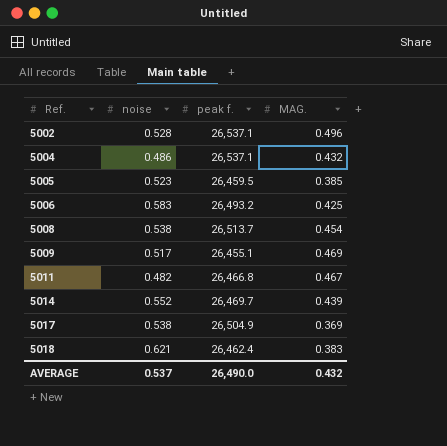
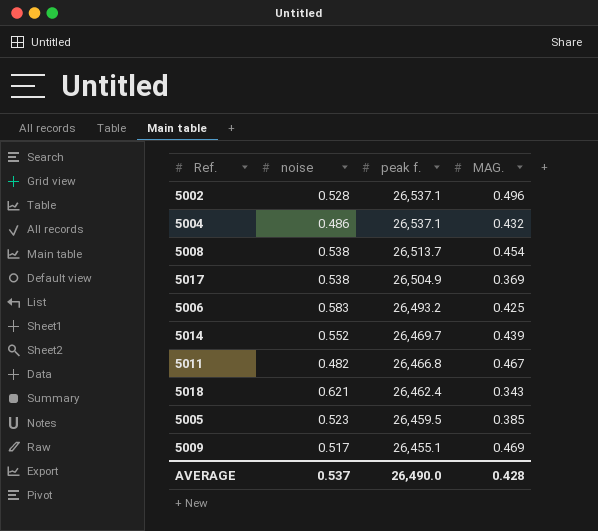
row order: Ref. ascending -> peak f. descending
5018 | MAG.: 0.383 -> 0.343
AVERAGE | MAG.: 0.432 -> 0.428

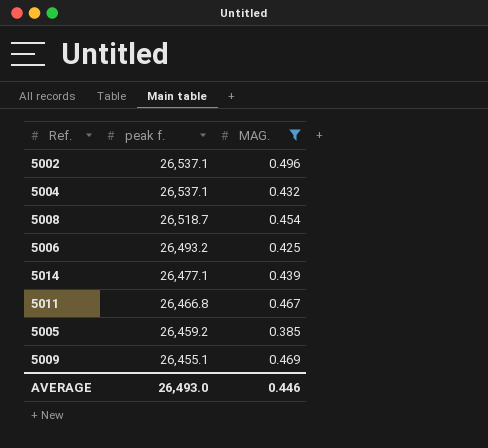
filter: none -> MAG. >= 0.385
column noise | position: 2 -> none
5008 | peak f.: 26,513.7 -> 26,518.7
5014 | peak f.: 26,469.7 -> 26,477.1
5005 | peak f.: 26,459.5 -> 26,459.2
AVERAGE | peak f.: 26,490.0 -> 26,493.0
AVERAGE | MAG.: 0.428 -> 0.446

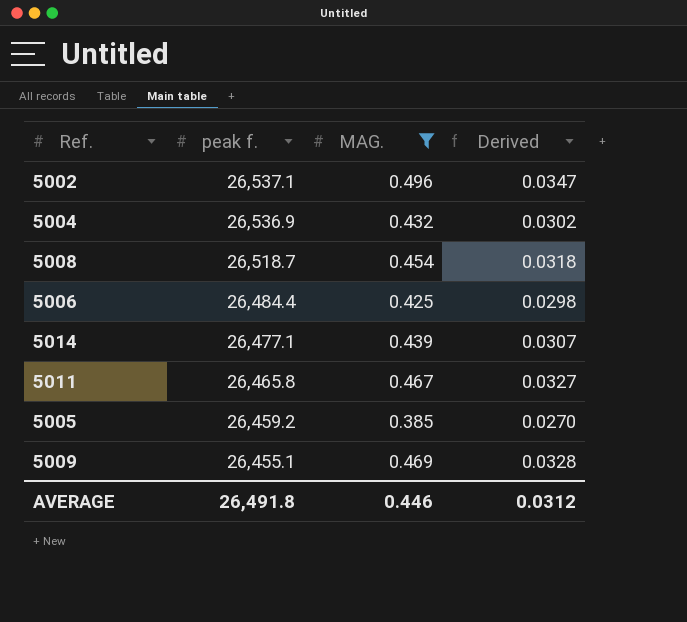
column Derived | formula: none -> [MAG.] * 0.07
5004 | peak f.: 26,537.1 -> 26,536.9
5006 | peak f.: 26,493.2 -> 26,484.4
5011 | peak f.: 26,466.8 -> 26,465.8
AVERAGE | peak f.: 26,493.0 -> 26,491.8

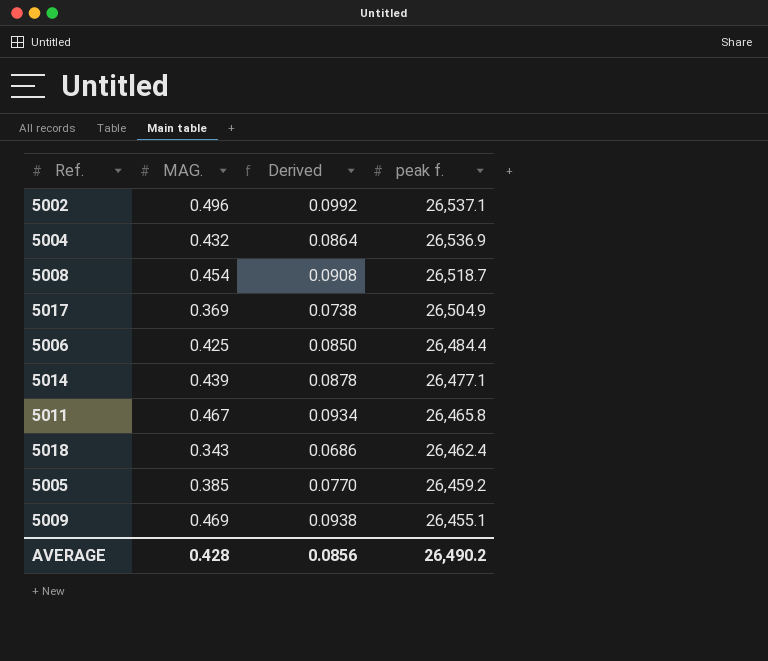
filter: MAG. >= 0.385 -> none
column Derived | formula: [MAG.] * 0.07 -> [MAG.] * 0.2
column peak f. | position: 2 -> 4
AVERAGE | MAG.: 0.446 -> 0.428
AVERAGE | Derived: 0.0312 -> 0.0856
AVERAGE | peak f.: 26,491.8 -> 26,490.2

